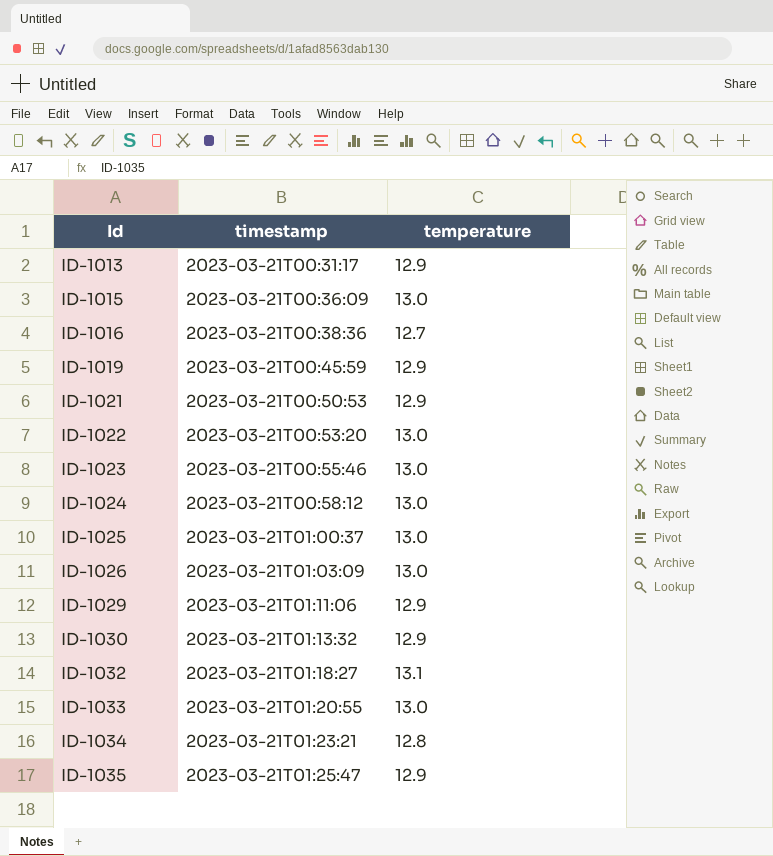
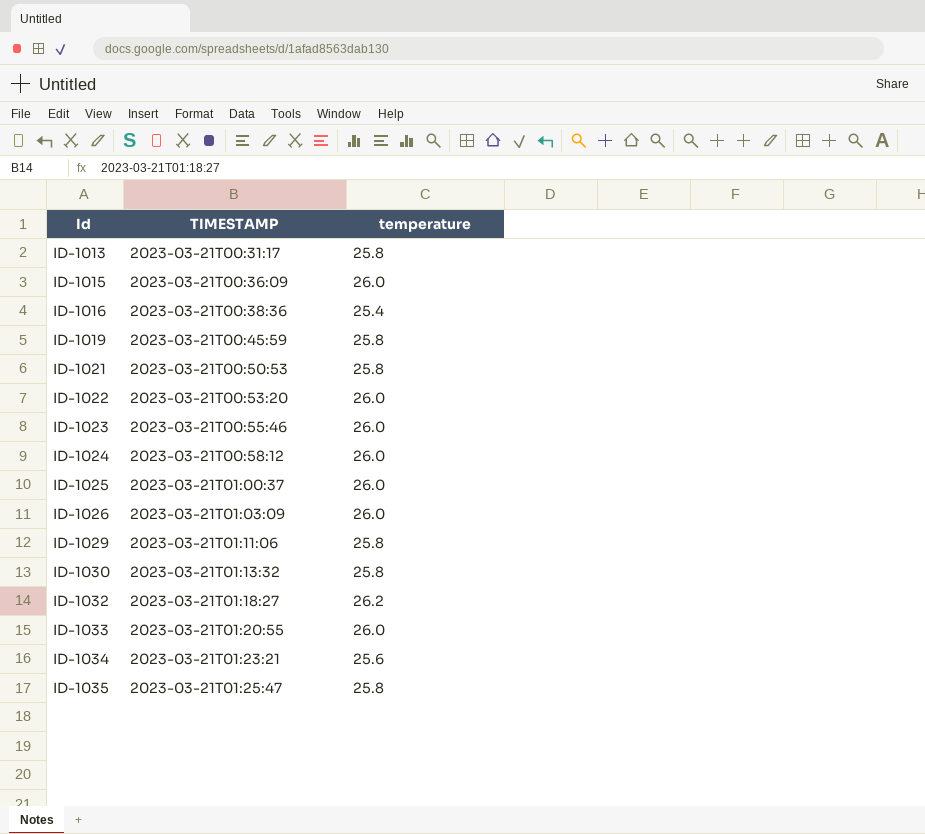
column name: timestamp -> TIMESTAMP
ID-1013 | temperature: 12.9 -> 25.8
ID-1015 | temperature: 13.0 -> 26.0
ID-1016 | temperature: 12.7 -> 25.4
ID-1019 | temperature: 12.9 -> 25.8
ID-1021 | temperature: 12.9 -> 25.8
ID-1022 | temperature: 13.0 -> 26.0
ID-1023 | temperature: 13.0 -> 26.0
ID-1024 | temperature: 13.0 -> 26.0
ID-1025 | temperature: 13.0 -> 26.0
ID-1026 | temperature: 13.0 -> 26.0
ID-1029 | temperature: 12.9 -> 25.8
ID-1030 | temperature: 12.9 -> 25.8
ID-1032 | temperature: 13.1 -> 26.2
ID-1033 | temperature: 13.0 -> 26.0
ID-1034 | temperature: 12.8 -> 25.6
ID-1035 | temperature: 12.9 -> 25.8

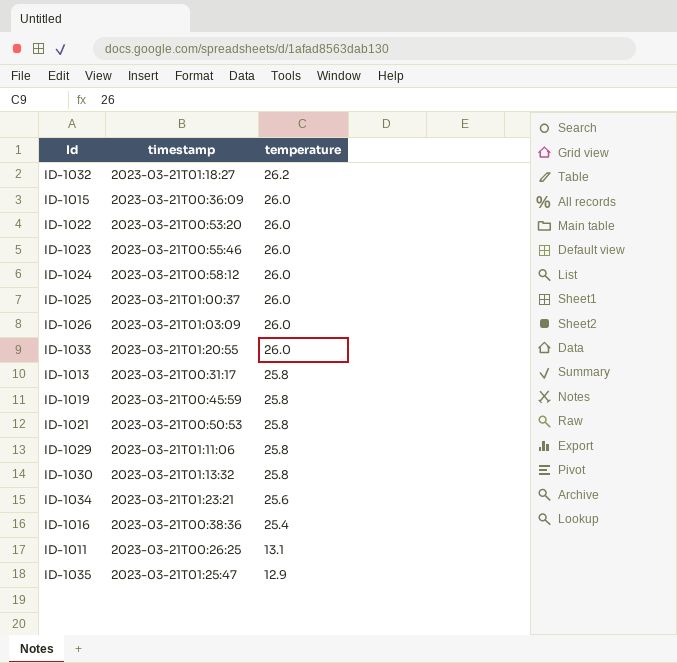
row order: Id ascending -> temperature descending
column name: TIMESTAMP -> timestamp
row ID-1011: none -> 2023-03-21T00:26:25 | 13.1
ID-1035 | temperature: 25.8 -> 12.9

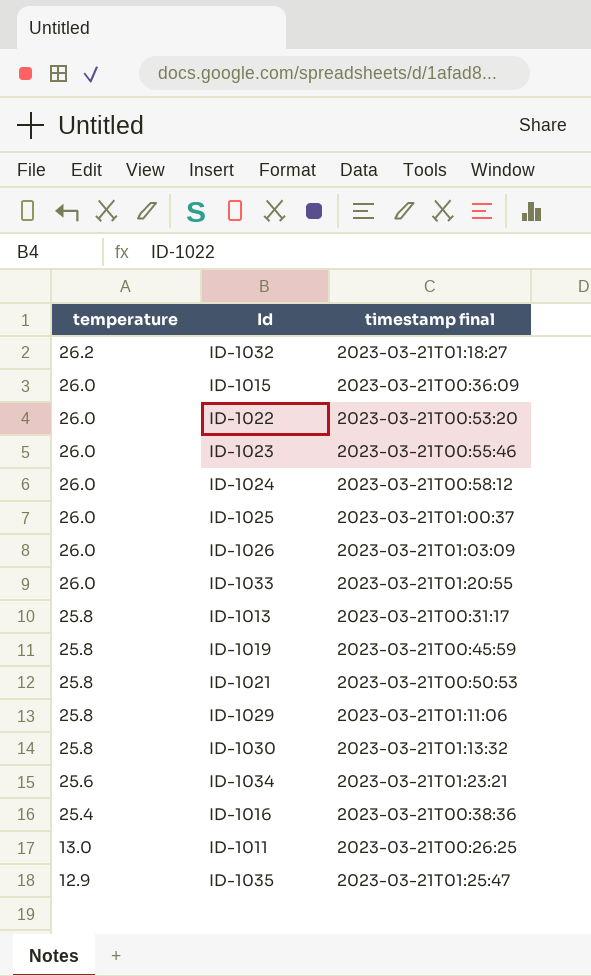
column temperature | position: 3 -> 1
column name: timestamp -> timestamp final
ID-1011 | temperature: 13.1 -> 13.0

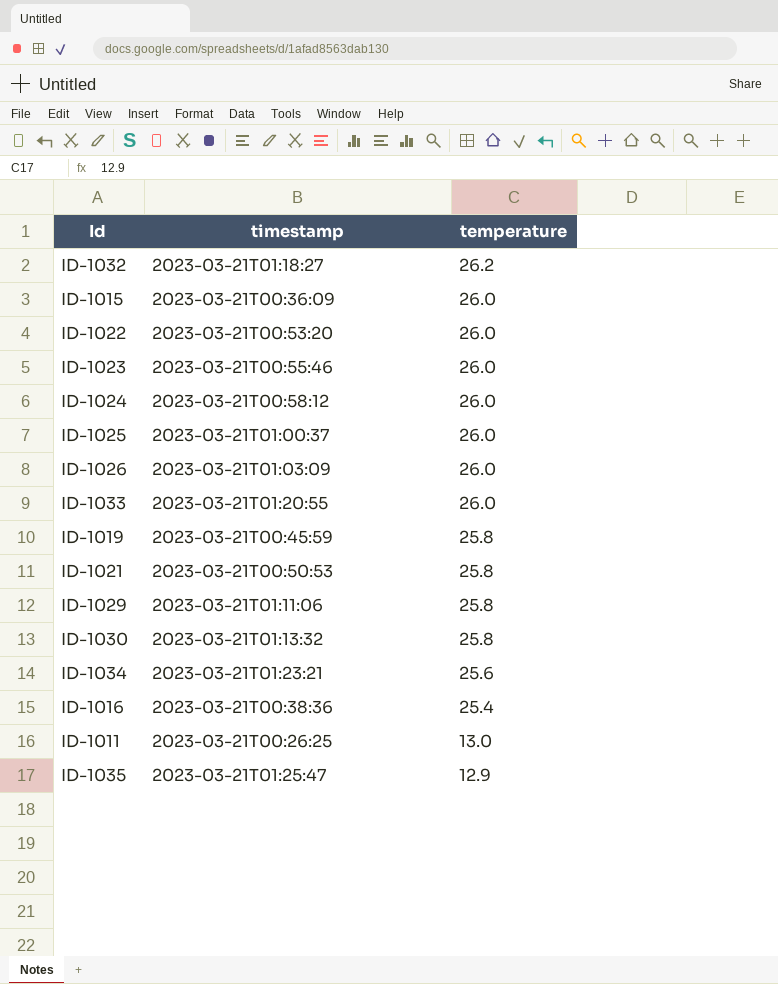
column name: timestamp final -> timestamp
column temperature | position: 1 -> 3
row ID-1013: 25.8 | 2023-03-21T00:31:17 -> none

